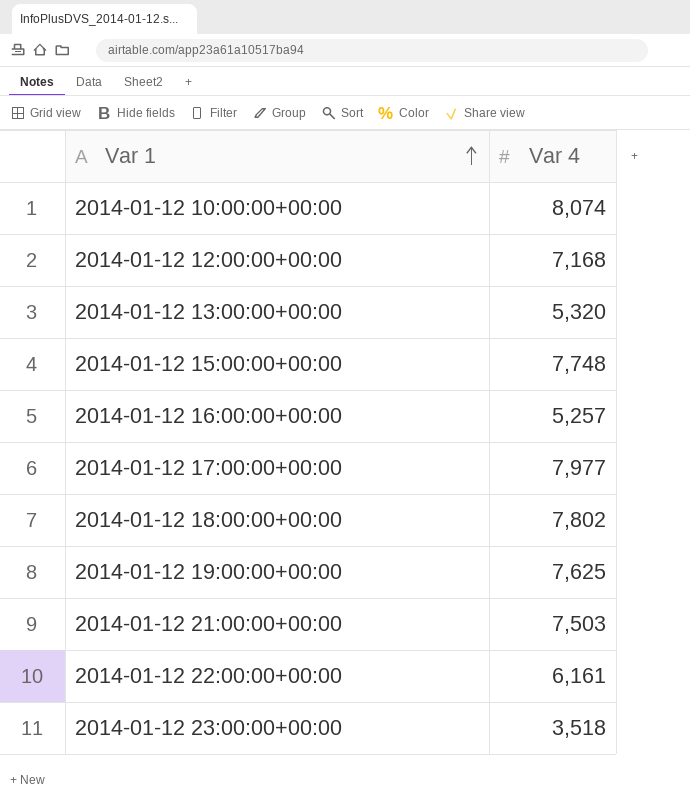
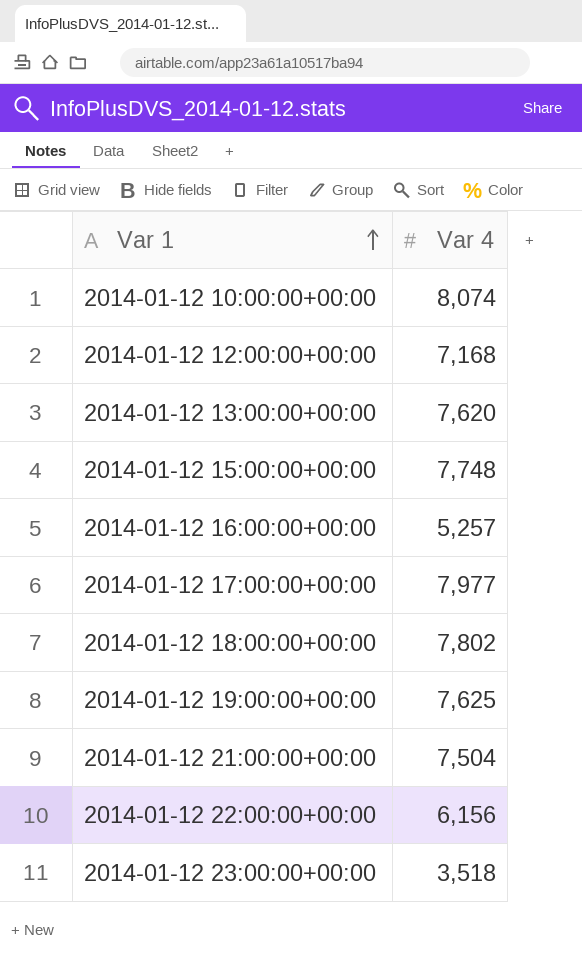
2014-01-12 13:00:00+00:00 | Var 4: 5,320 -> 7,620
2014-01-12 21:00:00+00:00 | Var 4: 7,503 -> 7,504
2014-01-12 22:00:00+00:00 | Var 4: 6,161 -> 6,156

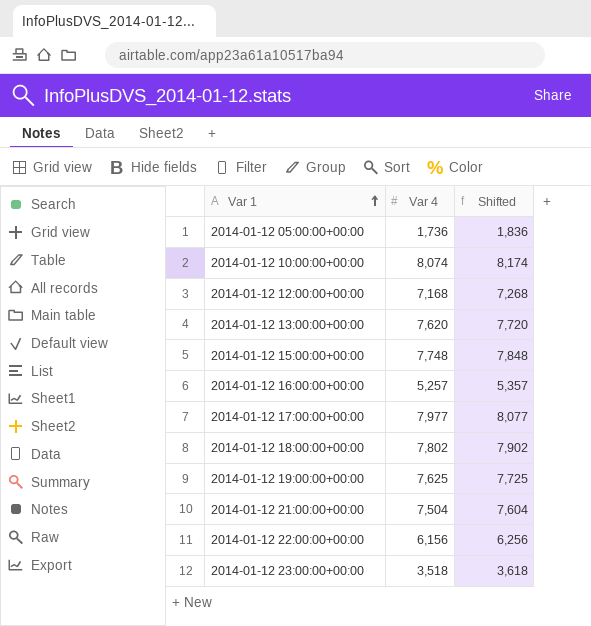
column Shifted | formula: none -> [Var 4] + 100
row 2014-01-12 05:00:00+00:00: none -> 1,736 | 1,836

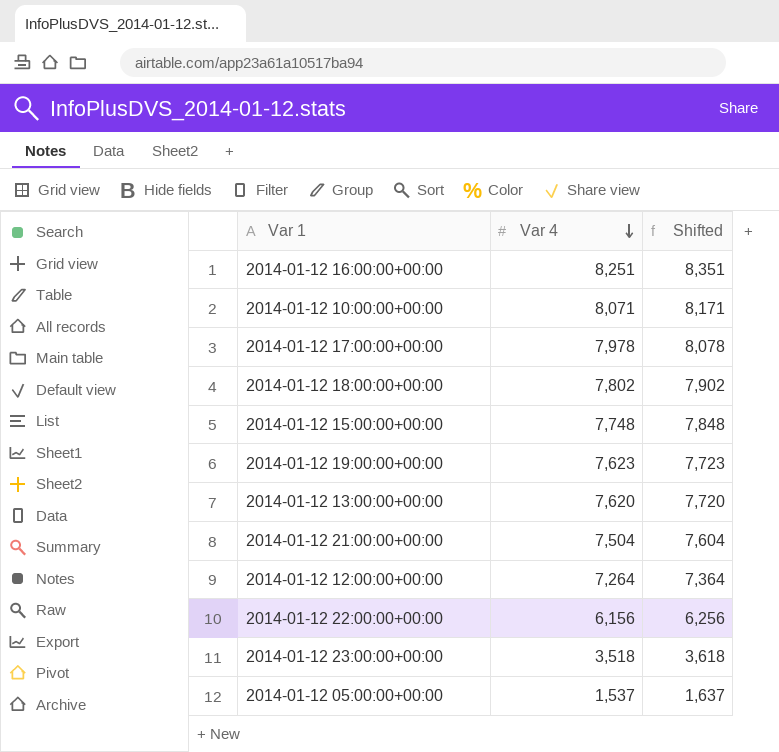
row order: Var 1 ascending -> Var 4 descending
2014-01-12 16:00:00+00:00 | Var 4: 5,257 -> 8,251
2014-01-12 16:00:00+00:00 | Shifted: 5,357 -> 8,351
2014-01-12 10:00:00+00:00 | Var 4: 8,074 -> 8,071
2014-01-12 10:00:00+00:00 | Shifted: 8,174 -> 8,171
2014-01-12 17:00:00+00:00 | Var 4: 7,977 -> 7,978
2014-01-12 17:00:00+00:00 | Shifted: 8,077 -> 8,078
2014-01-12 19:00:00+00:00 | Var 4: 7,625 -> 7,623
2014-01-12 19:00:00+00:00 | Shifted: 7,725 -> 7,723
2014-01-12 12:00:00+00:00 | Var 4: 7,168 -> 7,264
2014-01-12 12:00:00+00:00 | Shifted: 7,268 -> 7,364
2014-01-12 05:00:00+00:00 | Var 4: 1,736 -> 1,537
2014-01-12 05:00:00+00:00 | Shifted: 1,836 -> 1,637

